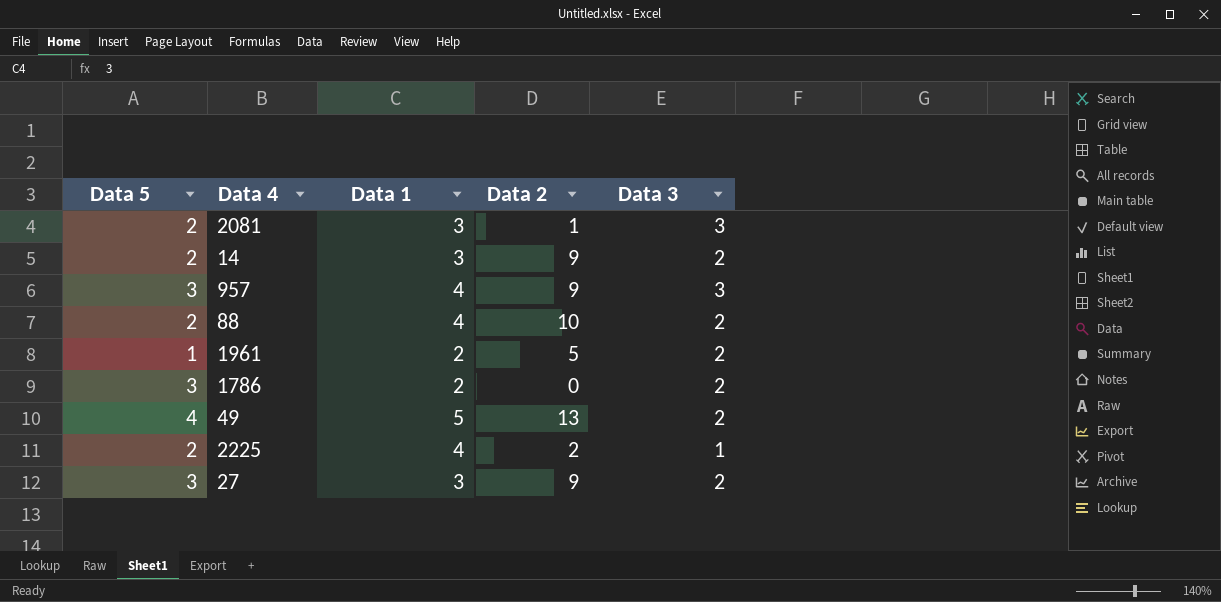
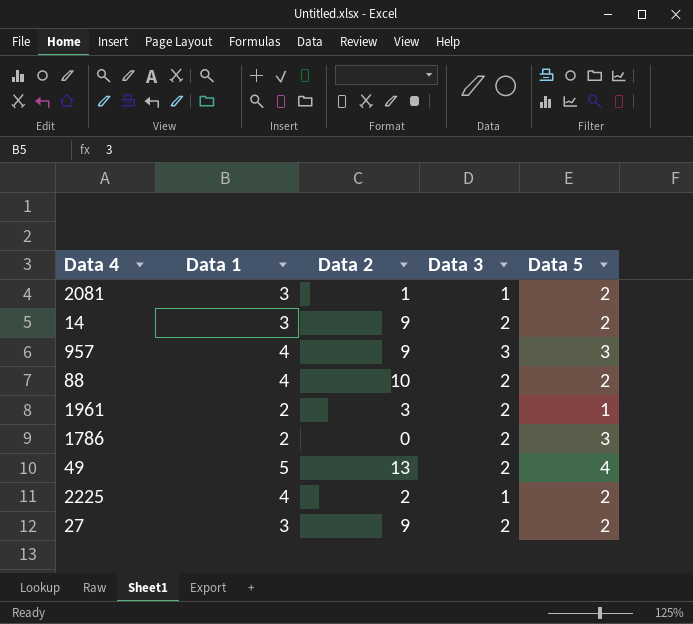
column Data 5 | position: 1 -> 5
2081 | Data 3: 3 -> 1
1961 | Data 2: 5 -> 3
27 | Data 5: 3 -> 2

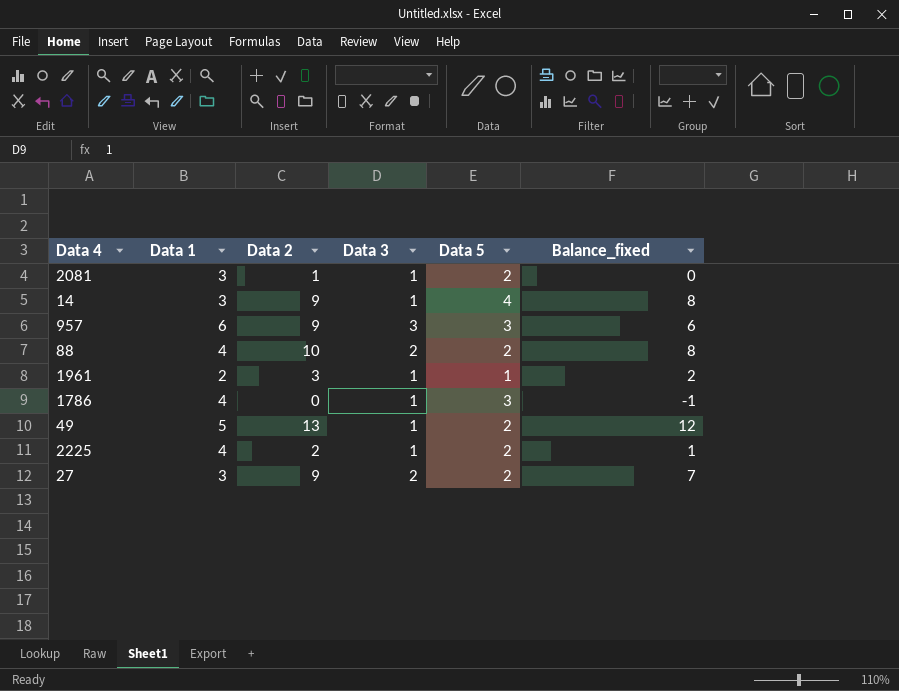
column Balance_fixed | formula: none -> [Data 2] - [Data 3]
14 | Data 3: 2 -> 1
14 | Data 5: 2 -> 4
957 | Data 1: 4 -> 6
1961 | Data 3: 2 -> 1
1786 | Data 1: 2 -> 4
1786 | Data 3: 2 -> 1
49 | Data 3: 2 -> 1
49 | Data 5: 4 -> 2

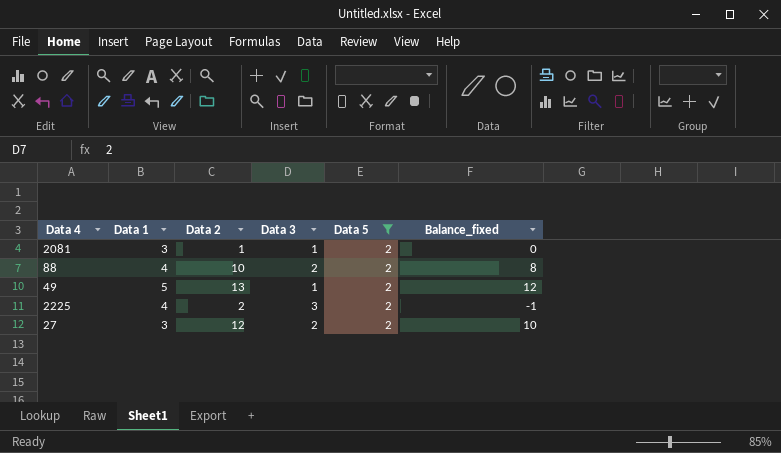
filter: none -> Data 5 = 2
2225 | Data 3: 1 -> 3
2225 | Balance_fixed: 1 -> -1
27 | Data 2: 9 -> 12
27 | Balance_fixed: 7 -> 10

